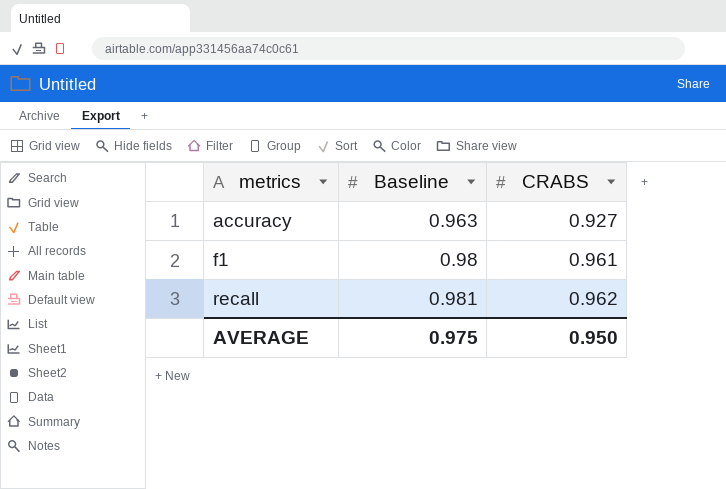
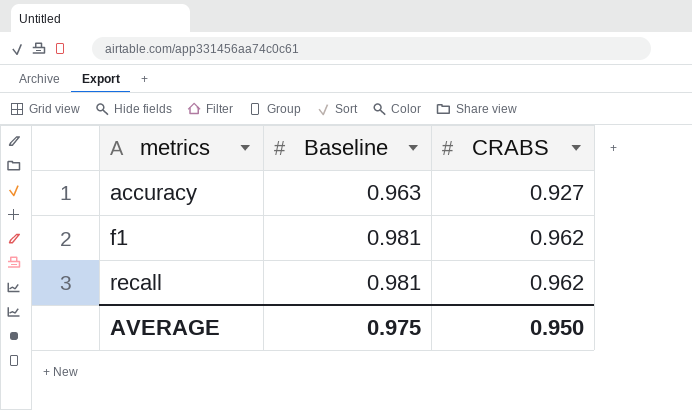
f1 | Baseline: 0.98 -> 0.981
f1 | CRABS: 0.961 -> 0.962

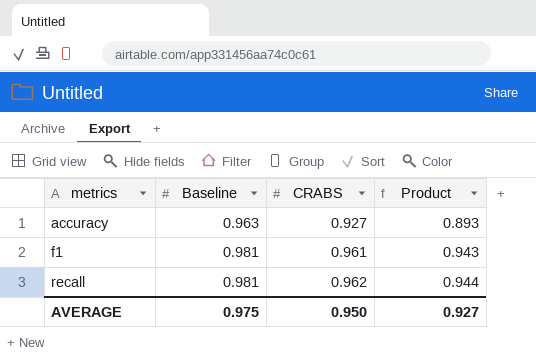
column Product | formula: none -> [Baseline] * [CRABS]
f1 | CRABS: 0.962 -> 0.961

